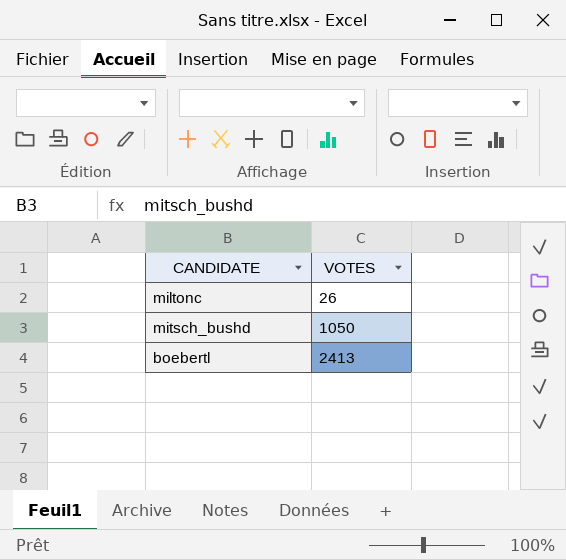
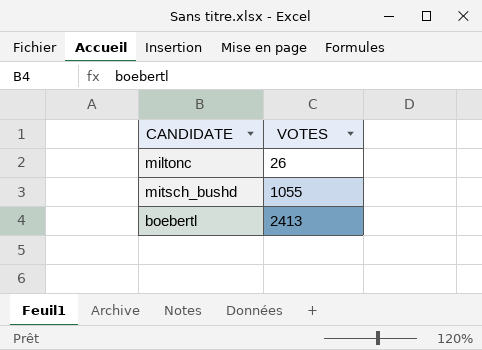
mitsch_bushd | VOTES: 1050 -> 1055

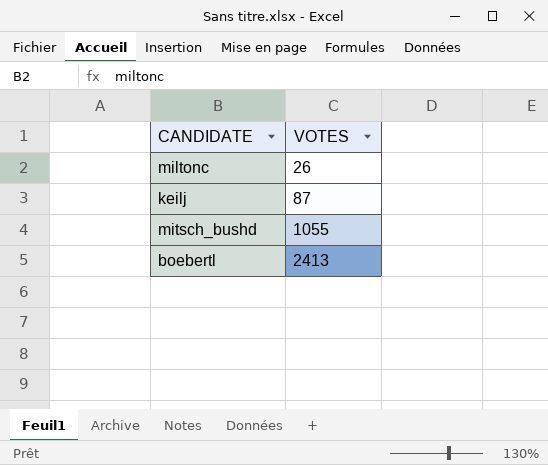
row keilj: none -> 87

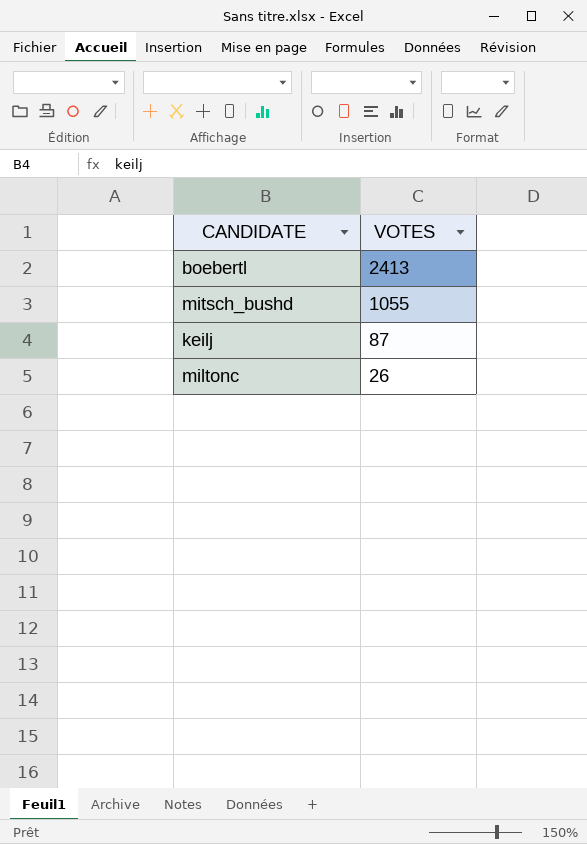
row order: VOTES ascending -> VOTES descending

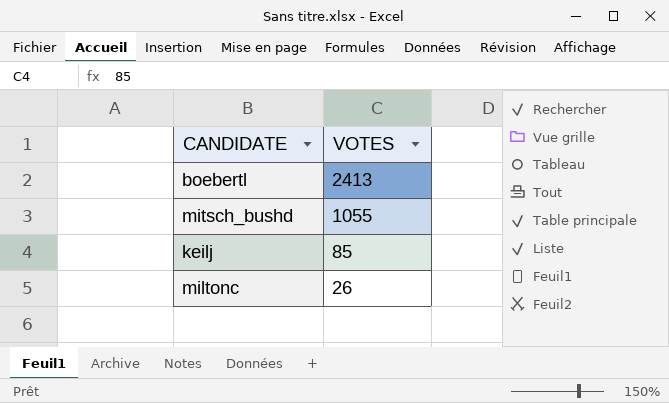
keilj | VOTES: 87 -> 85

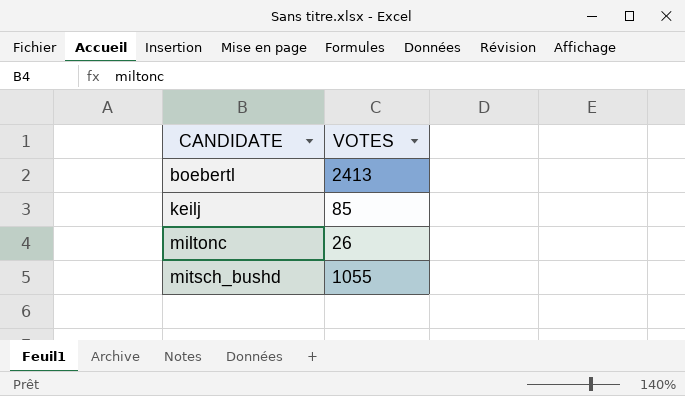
row order: VOTES descending -> CANDIDATE ascending

